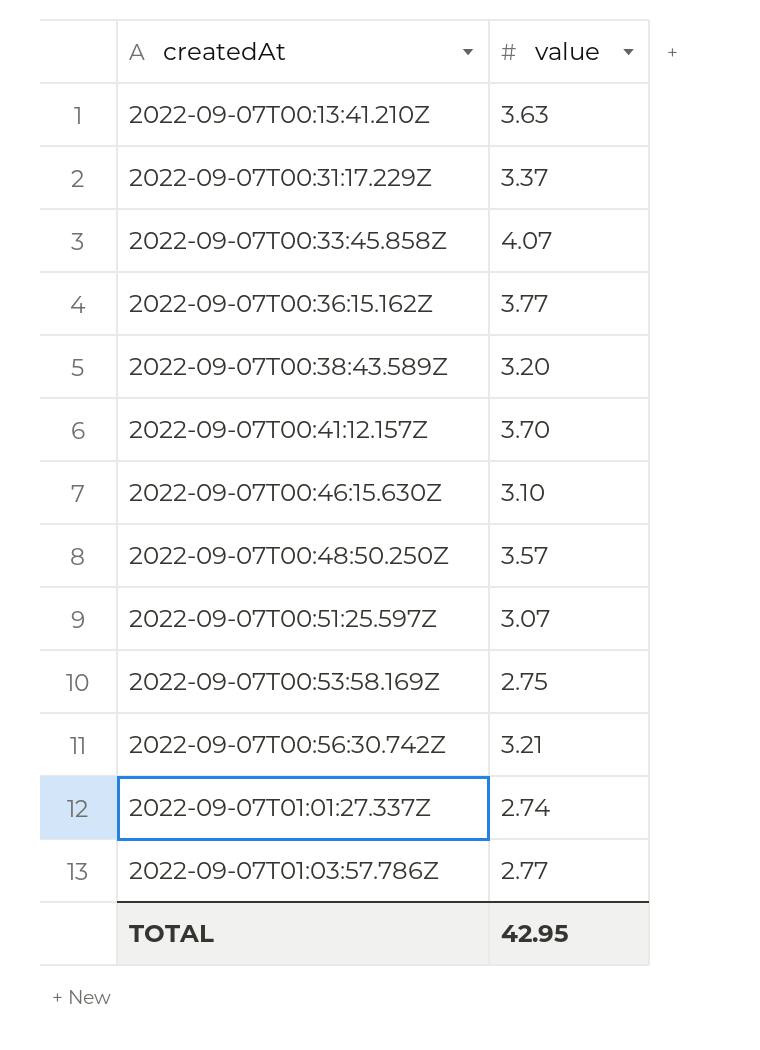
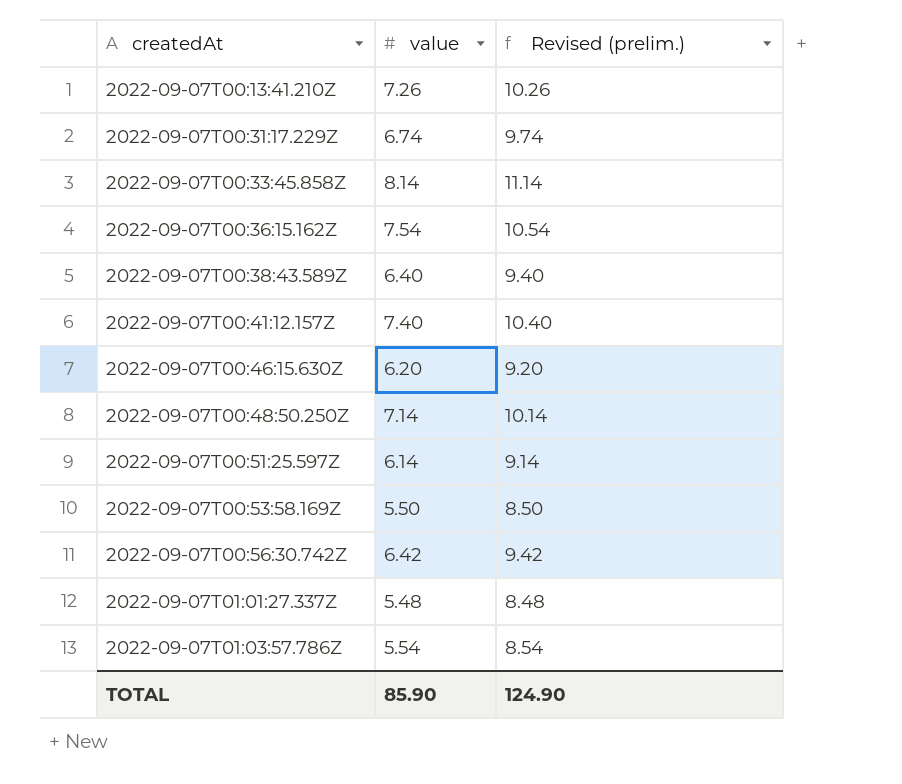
column Revised (prelim.) | formula: none -> [value] + 3
2022-09-07T00:13:41.210Z | value: 3.63 -> 7.26
2022-09-07T00:31:17.229Z | value: 3.37 -> 6.74
2022-09-07T00:33:45.858Z | value: 4.07 -> 8.14
2022-09-07T00:36:15.162Z | value: 3.77 -> 7.54
2022-09-07T00:38:43.589Z | value: 3.20 -> 6.40
2022-09-07T00:41:12.157Z | value: 3.70 -> 7.40
2022-09-07T00:46:15.630Z | value: 3.10 -> 6.20
2022-09-07T00:48:50.250Z | value: 3.57 -> 7.14
2022-09-07T00:51:25.597Z | value: 3.07 -> 6.14
2022-09-07T00:53:58.169Z | value: 2.75 -> 5.50
2022-09-07T00:56:30.742Z | value: 3.21 -> 6.42
2022-09-07T01:01:27.337Z | value: 2.74 -> 5.48
2022-09-07T01:03:57.786Z | value: 2.77 -> 5.54
TOTAL | value: 42.95 -> 85.90

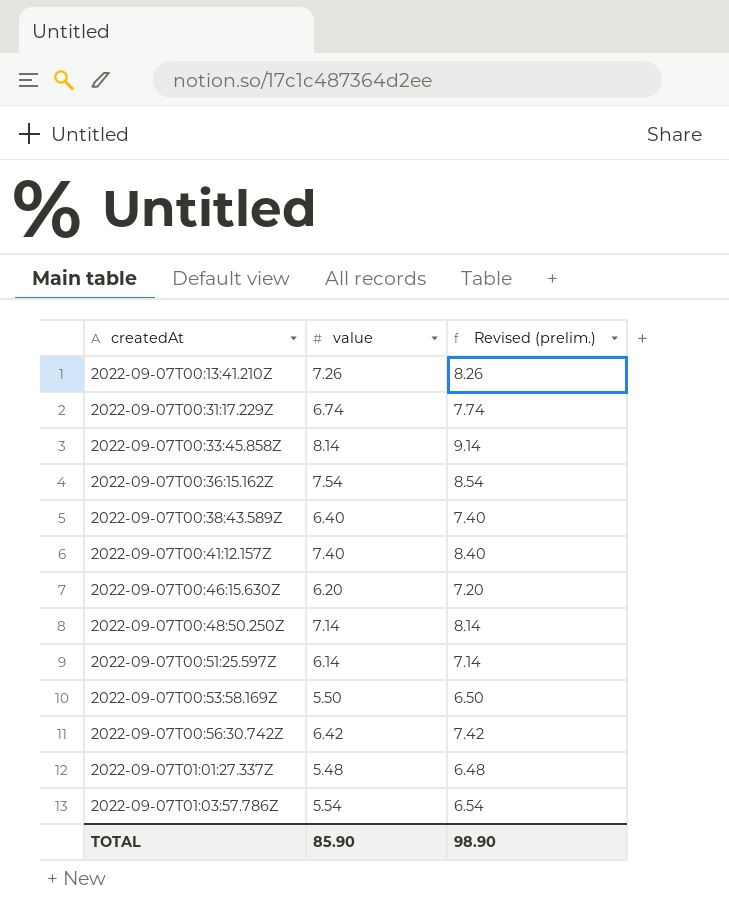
column Revised (prelim.) | formula: [value] + 3 -> [value] + 1
TOTAL | Revised (prelim.): 124.90 -> 98.90

